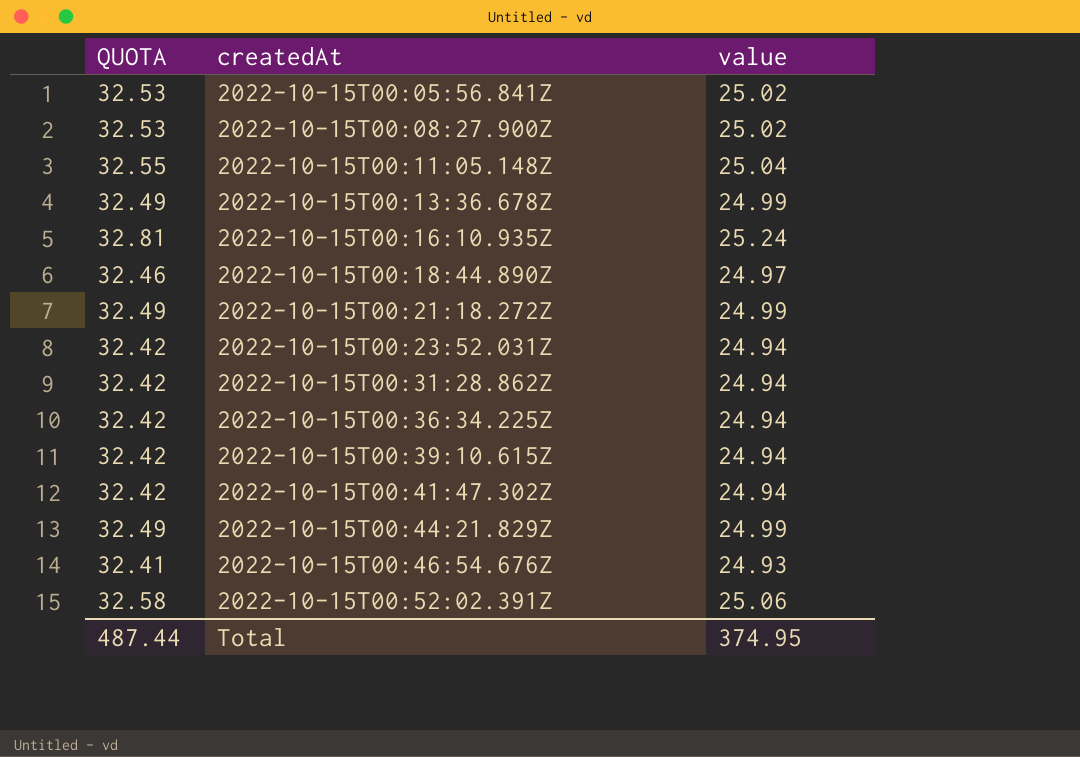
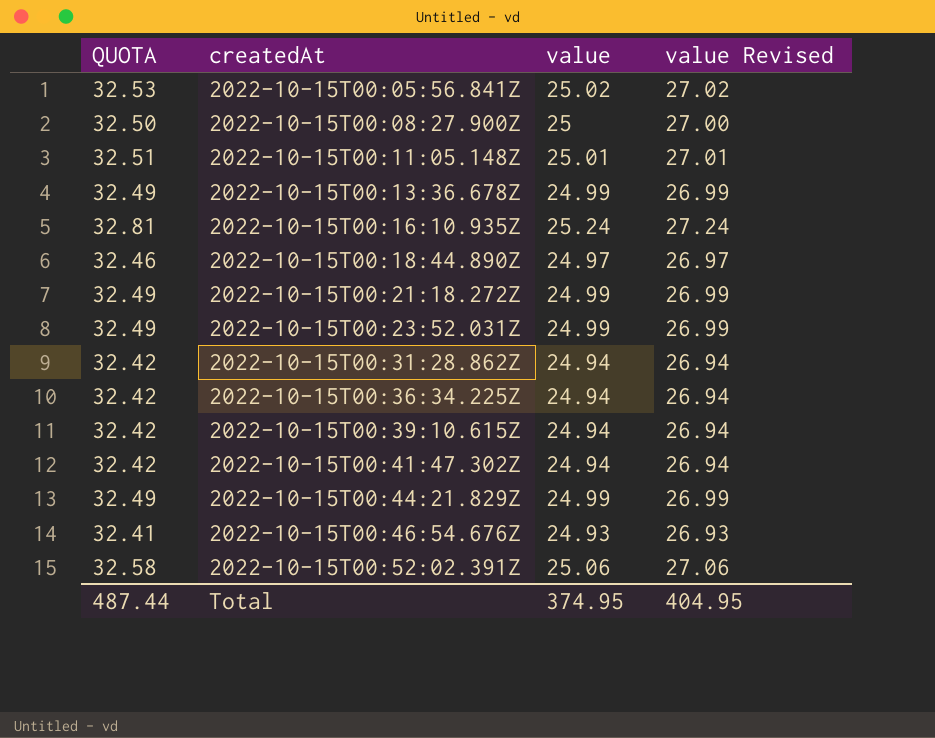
column value Revised | formula: none -> [value] + 2
2022-10-15T00:08:27.900Z | QUOTA: 32.53 -> 32.50
2022-10-15T00:08:27.900Z | value: 25.02 -> 25
2022-10-15T00:11:05.148Z | QUOTA: 32.55 -> 32.51
2022-10-15T00:11:05.148Z | value: 25.04 -> 25.01
2022-10-15T00:23:52.031Z | QUOTA: 32.42 -> 32.49
2022-10-15T00:23:52.031Z | value: 24.94 -> 24.99

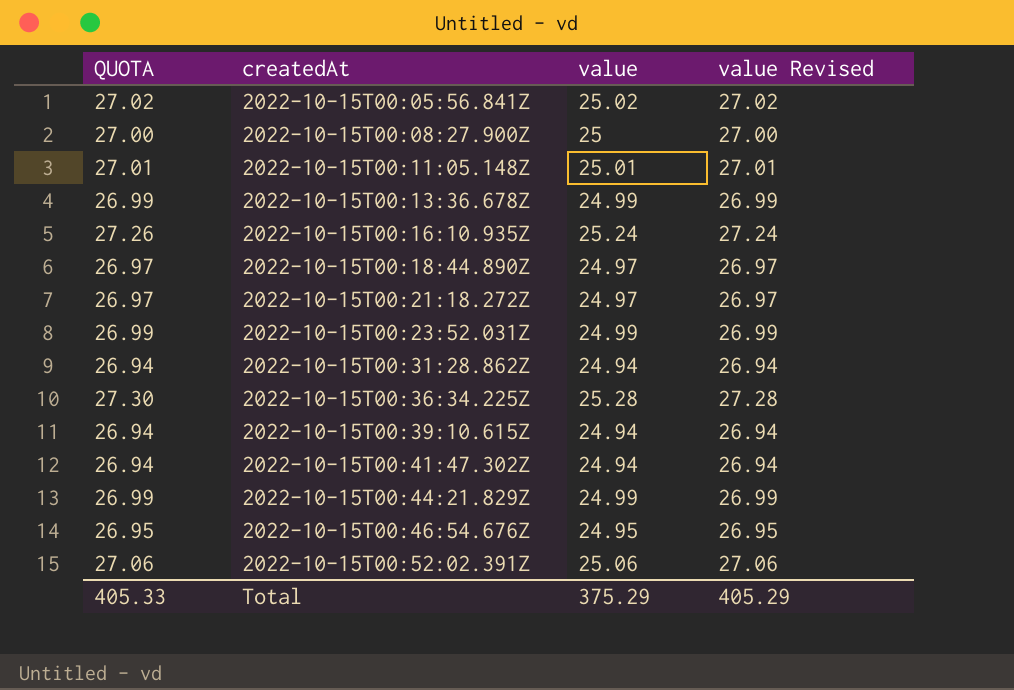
column QUOTA | formula: [value] * 1.3 -> [value] * 1.08
2022-10-15T00:21:18.272Z | value: 24.99 -> 24.97
2022-10-15T00:21:18.272Z | value Revised: 26.99 -> 26.97
2022-10-15T00:36:34.225Z | value: 24.94 -> 25.28
2022-10-15T00:36:34.225Z | value Revised: 26.94 -> 27.28
2022-10-15T00:46:54.676Z | value: 24.93 -> 24.95
2022-10-15T00:46:54.676Z | value Revised: 26.93 -> 26.95
Total | QUOTA: 487.44 -> 405.33
Total | value: 374.95 -> 375.29
Total | value Revised: 404.95 -> 405.29

